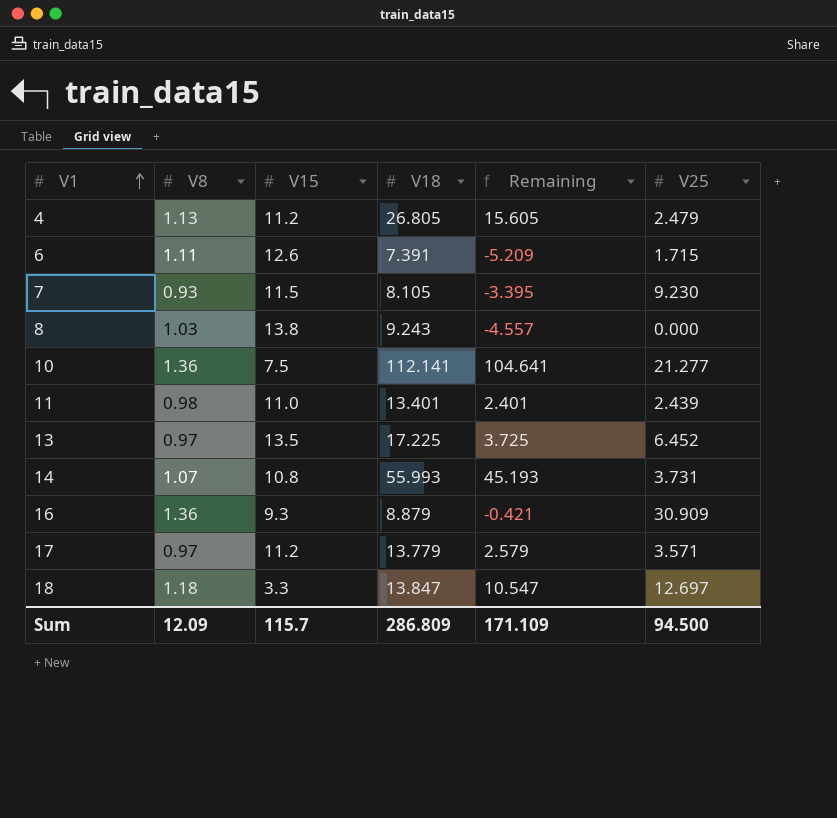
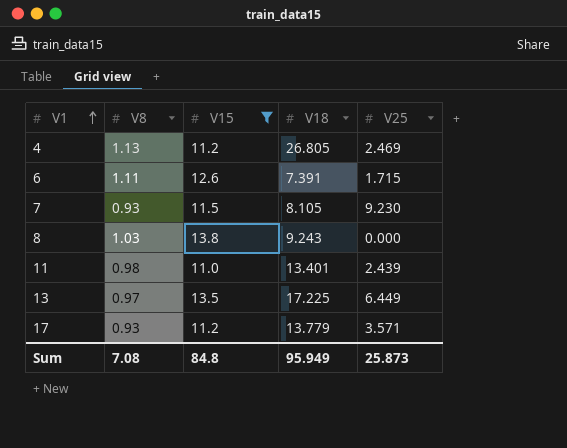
filter: none -> V15 >= 11.0
column Remaining | formula: [V18] - [V15] -> none
4 | V25: 2.479 -> 2.469
13 | V25: 6.452 -> 6.449
17 | V8: 0.97 -> 0.93
Sum | V8: 12.09 -> 7.08
Sum | V15: 115.7 -> 84.8
Sum | V18: 286.809 -> 95.949
Sum | V25: 94.500 -> 25.873

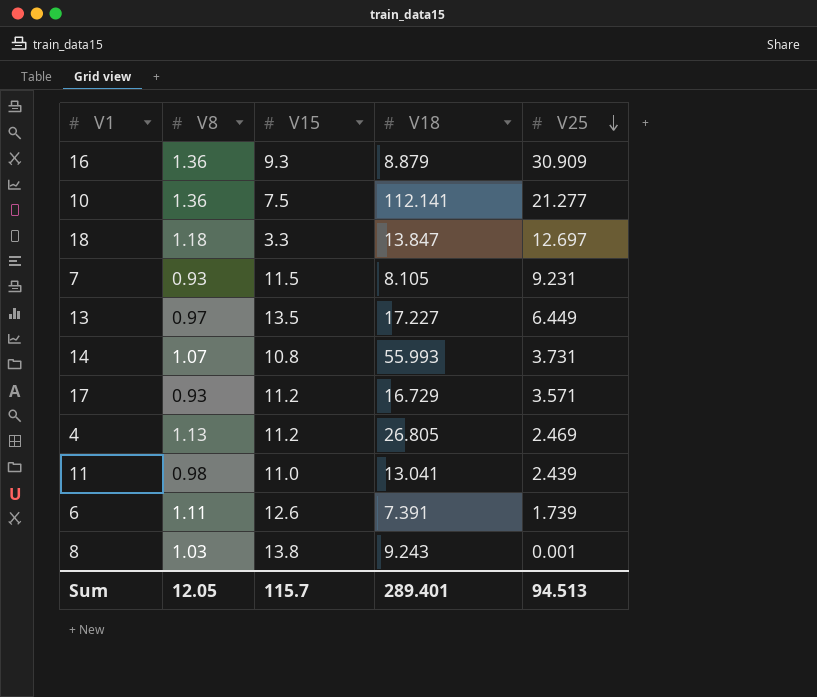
filter: V15 >= 11.0 -> none
row order: V1 ascending -> V25 descending
7 | V25: 9.230 -> 9.231
13 | V18: 17.225 -> 17.227
17 | V18: 13.779 -> 16.729
11 | V18: 13.401 -> 13.041
6 | V25: 1.715 -> 1.739
8 | V25: 0.000 -> 0.001
Sum | V8: 7.08 -> 12.05
Sum | V15: 84.8 -> 115.7
Sum | V18: 95.949 -> 289.401
Sum | V25: 25.873 -> 94.513

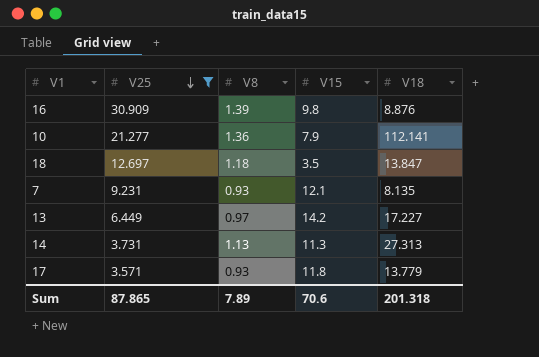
filter: none -> V25 >= 3.571
column V25 | position: 5 -> 2
16 | V8: 1.36 -> 1.39
16 | V15: 9.3 -> 9.8
16 | V18: 8.879 -> 8.876
10 | V15: 7.5 -> 7.9
18 | V15: 3.3 -> 3.5
7 | V15: 11.5 -> 12.1
7 | V18: 8.105 -> 8.135
13 | V15: 13.5 -> 14.2
14 | V8: 1.07 -> 1.13
14 | V15: 10.8 -> 11.3
14 | V18: 55.993 -> 27.313
17 | V15: 11.2 -> 11.8
17 | V18: 16.729 -> 13.779
Sum | V25: 94.513 -> 87.865
Sum | V8: 12.05 -> 7.89
Sum | V15: 115.7 -> 70.6
Sum | V18: 289.401 -> 201.318

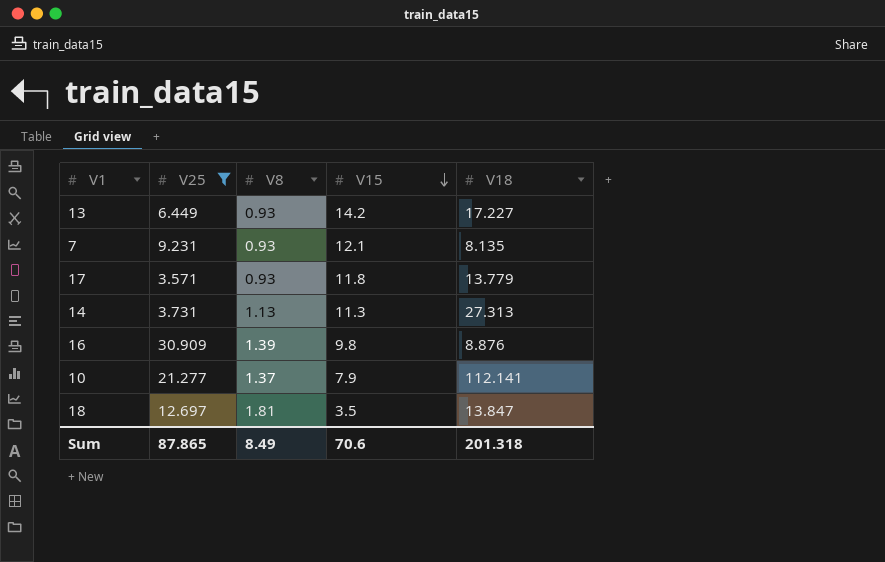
row order: V25 descending -> V15 descending
13 | V8: 0.97 -> 0.93
10 | V8: 1.36 -> 1.37
18 | V8: 1.18 -> 1.81
Sum | V8: 7.89 -> 8.49

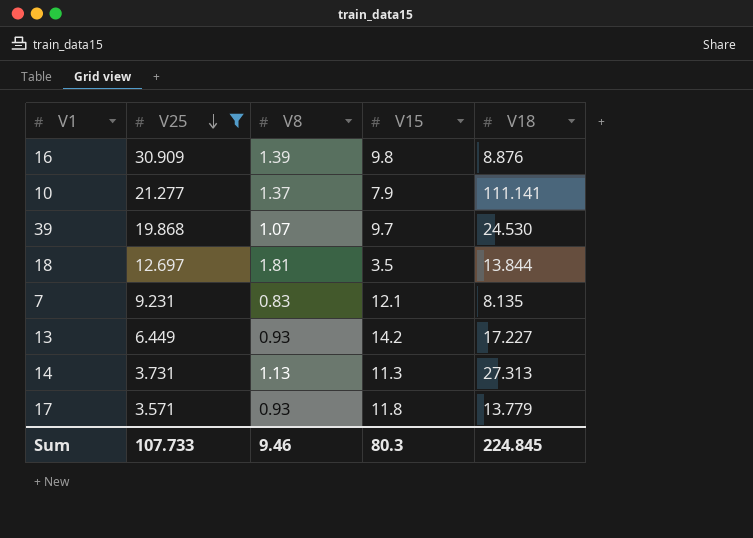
row order: V15 descending -> V25 descending
10 | V18: 112.141 -> 111.141
row 39: none -> 19.868 | 1.07 | 9.7 | 24.530
18 | V18: 13.847 -> 13.844
7 | V8: 0.93 -> 0.83
Sum | V25: 87.865 -> 107.733
Sum | V8: 8.49 -> 9.46
Sum | V15: 70.6 -> 80.3
Sum | V18: 201.318 -> 224.845

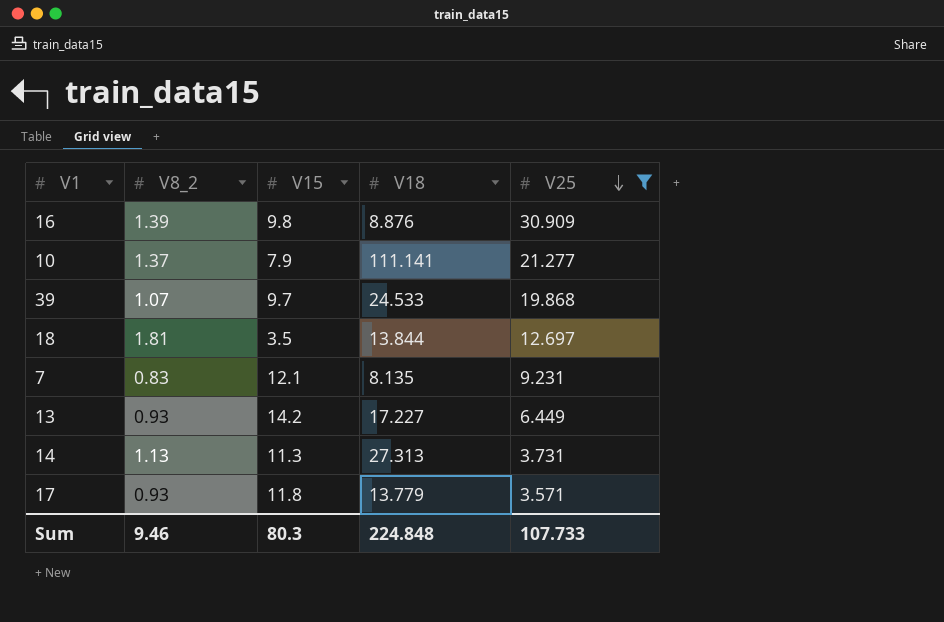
column name: V8 -> V8_2
column V25 | position: 2 -> 5
39 | V18: 24.530 -> 24.533
Sum | V18: 224.845 -> 224.848

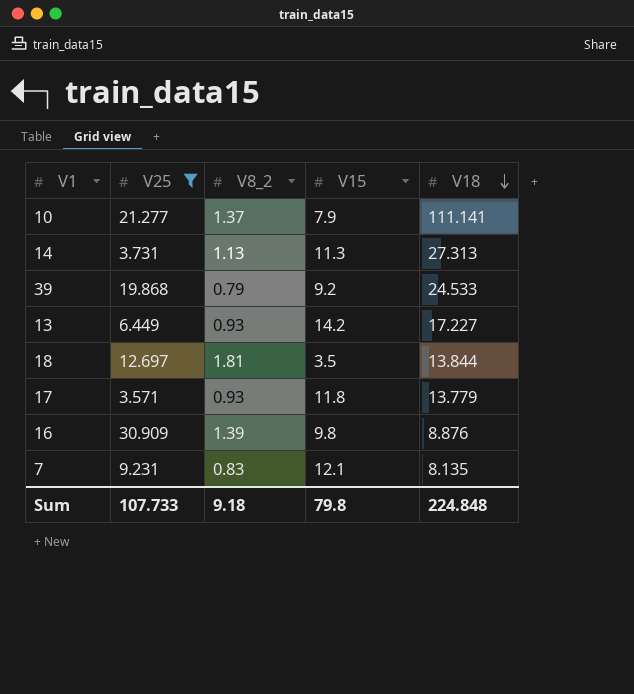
row order: V25 descending -> V18 descending
column V25 | position: 5 -> 2
39 | V8_2: 1.07 -> 0.79
39 | V15: 9.7 -> 9.2
Sum | V8_2: 9.46 -> 9.18
Sum | V15: 80.3 -> 79.8

